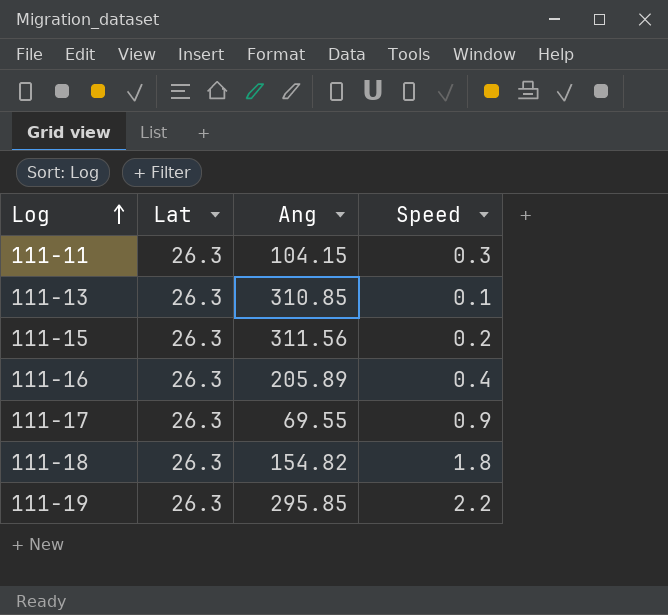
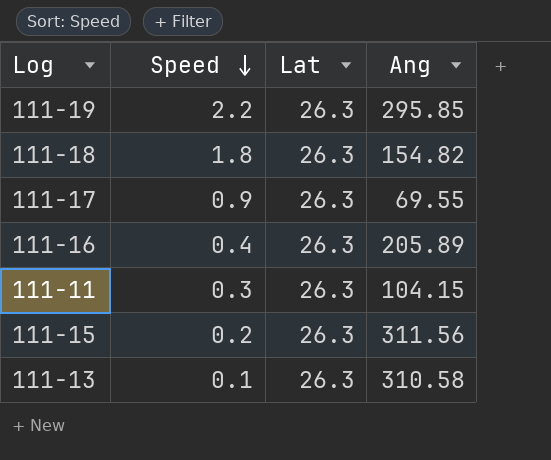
row order: Log ascending -> Speed descending
column Speed | position: 4 -> 2
111-13 | Ang: 310.85 -> 310.58

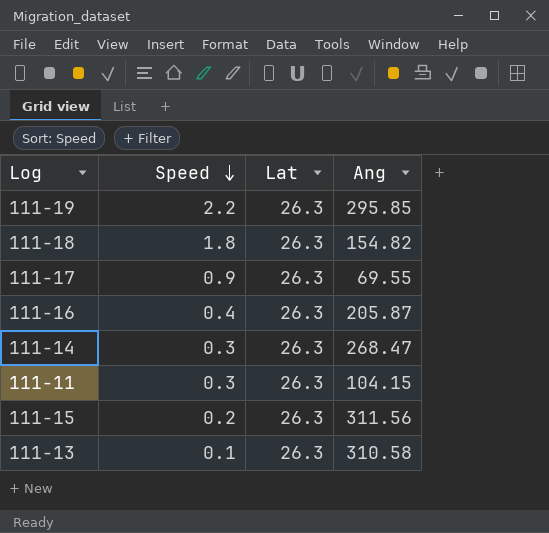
111-16 | Ang: 205.89 -> 205.87
row 111-14: none -> 0.3 | 26.3 | 268.47

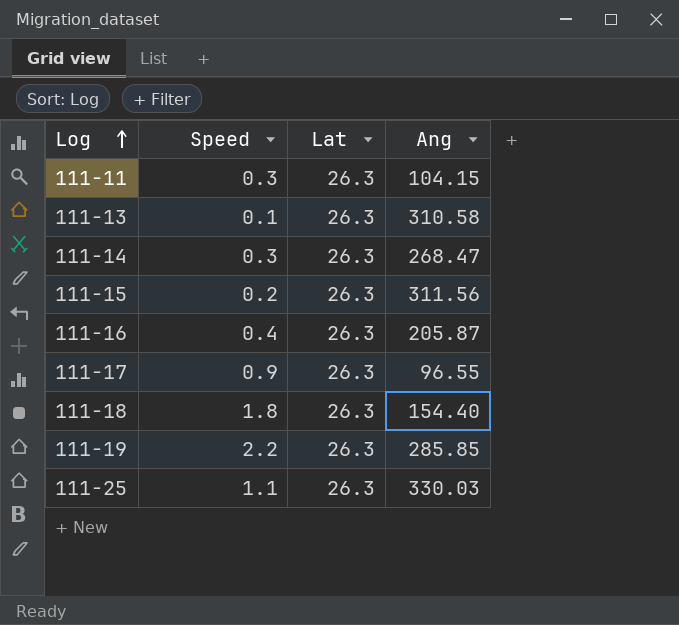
row order: Speed descending -> Log ascending
111-17 | Ang: 69.55 -> 96.55
111-18 | Ang: 154.82 -> 154.40
111-19 | Ang: 295.85 -> 285.85
row 111-25: none -> 1.1 | 26.3 | 330.03

